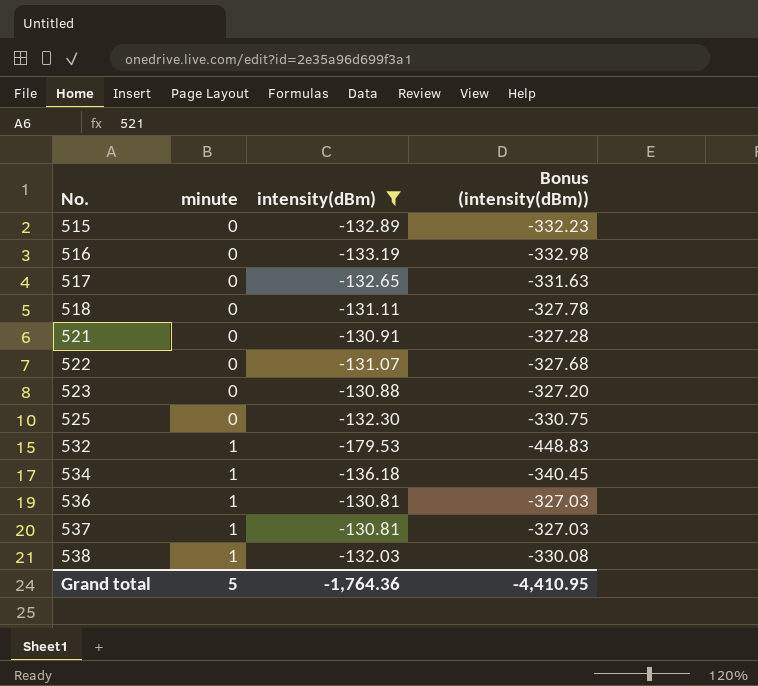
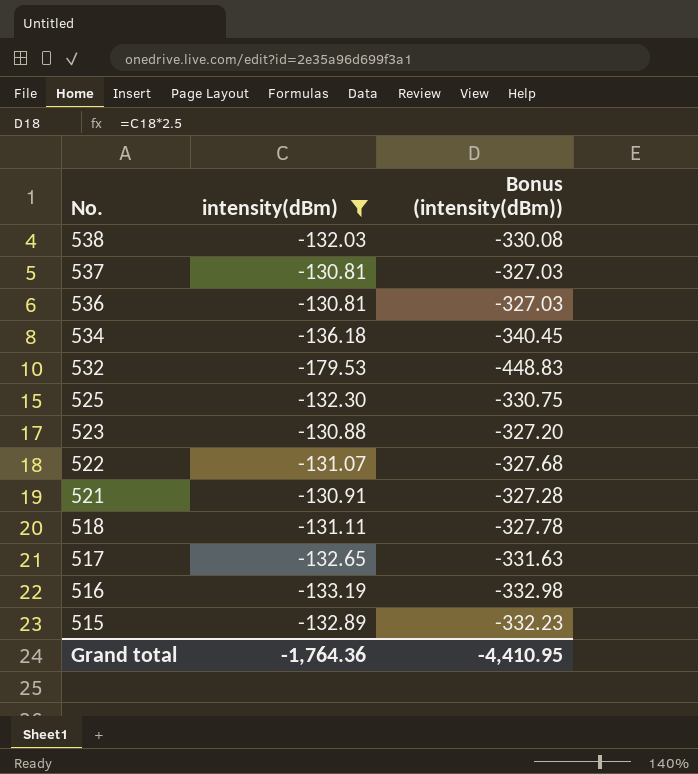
row order: No. ascending -> No. descending
column minute | position: 2 -> none

